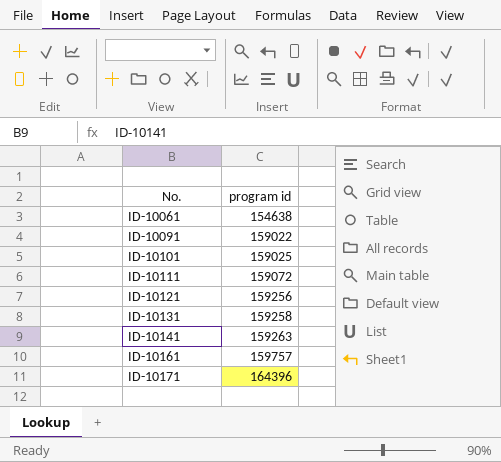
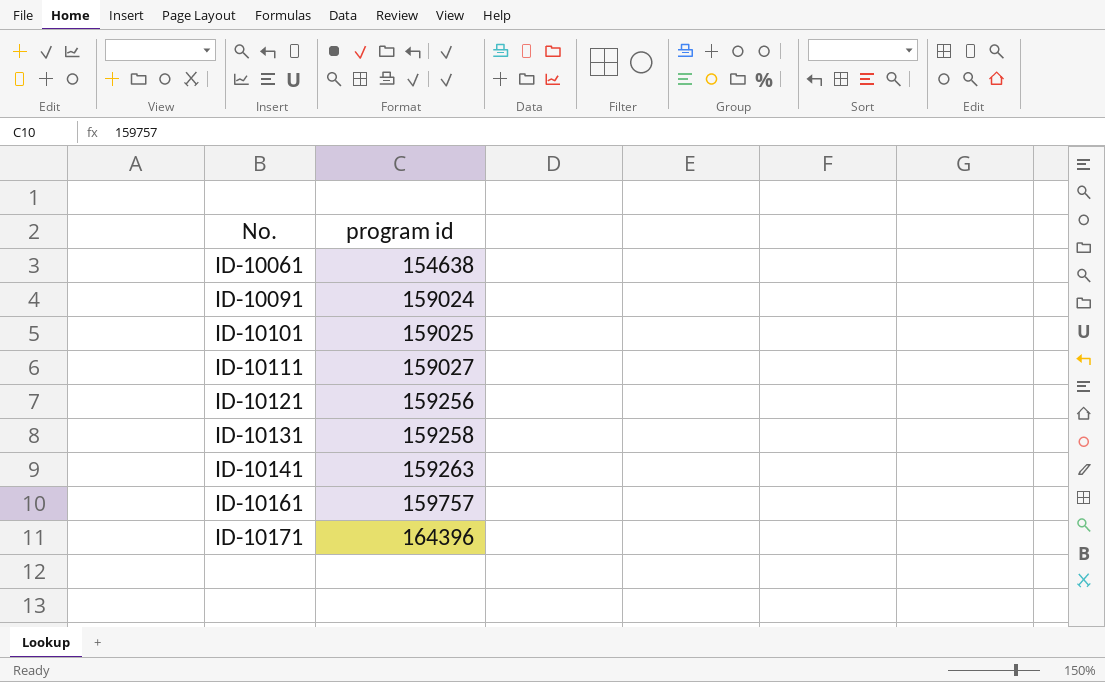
ID-10091 | program id: 159022 -> 159024
ID-10111 | program id: 159072 -> 159027

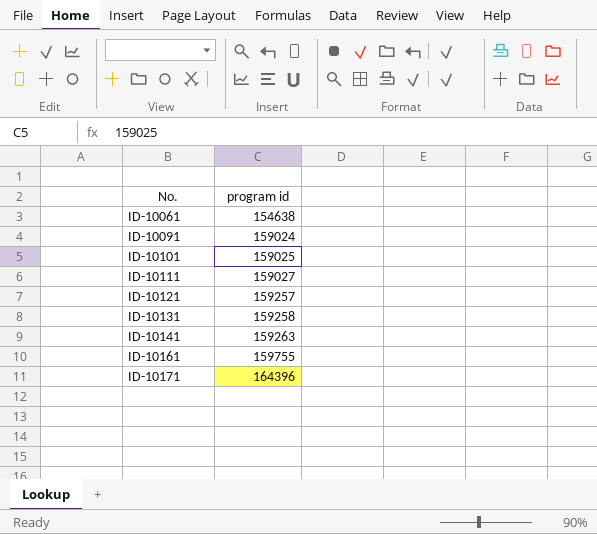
ID-10121 | program id: 159256 -> 159257
ID-10161 | program id: 159757 -> 159755

